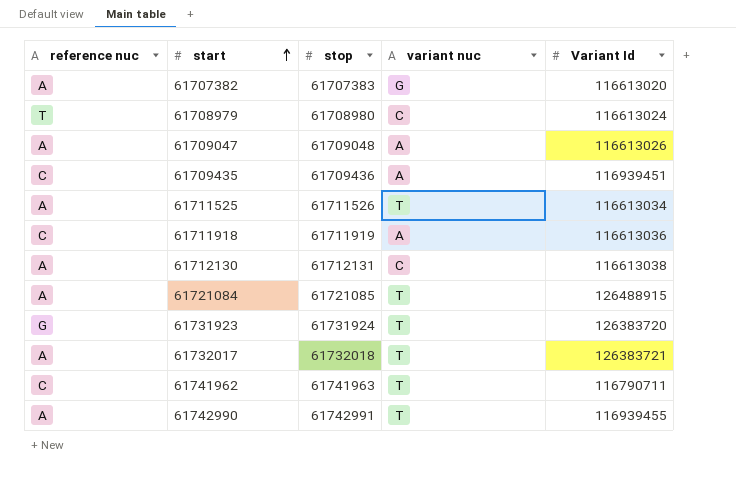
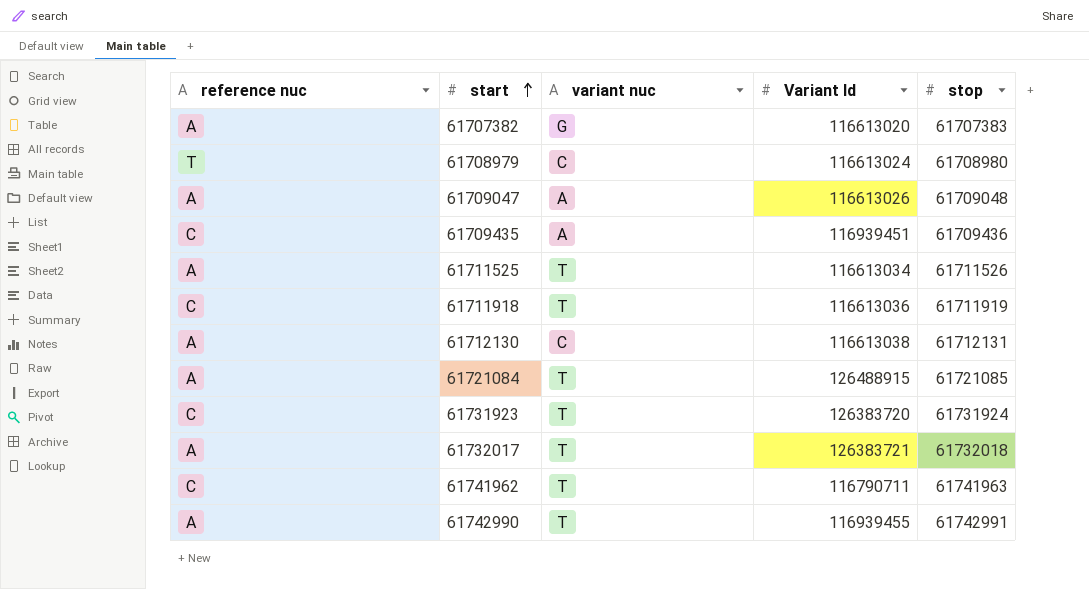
column stop | position: 3 -> 5
61711918 | variant nuc: A -> T
61731923 | reference nuc: G -> C

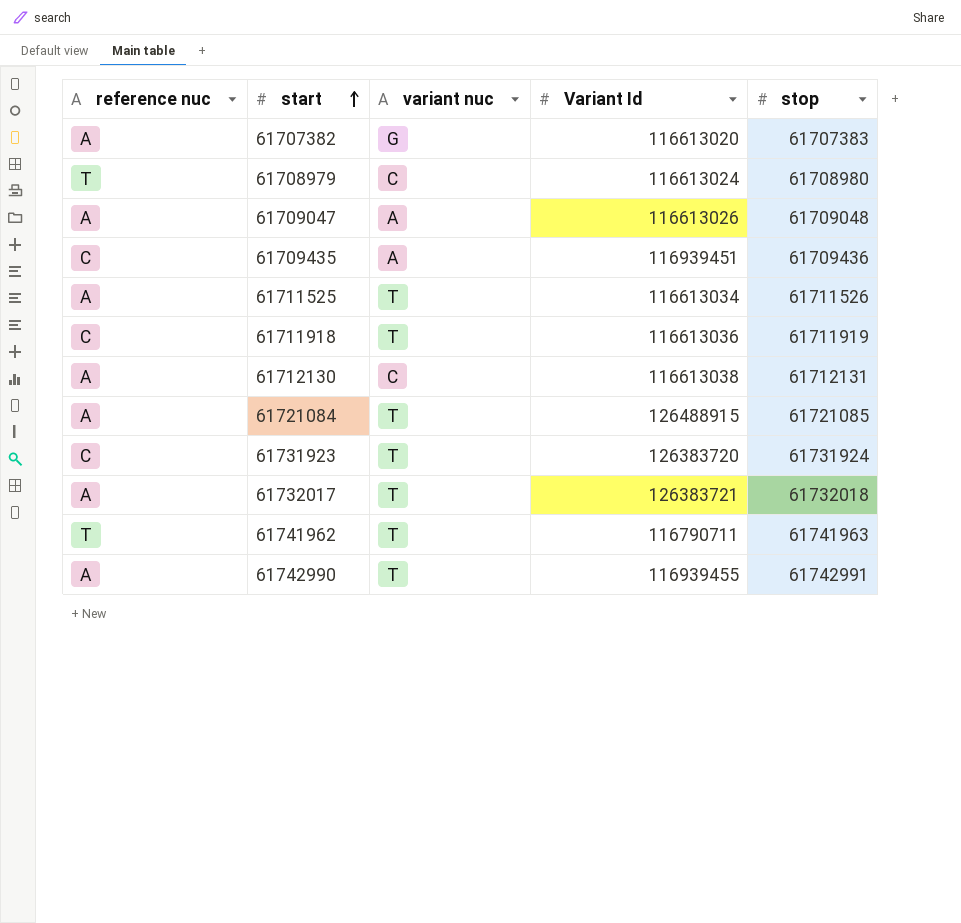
61741962 | reference nuc: C -> T

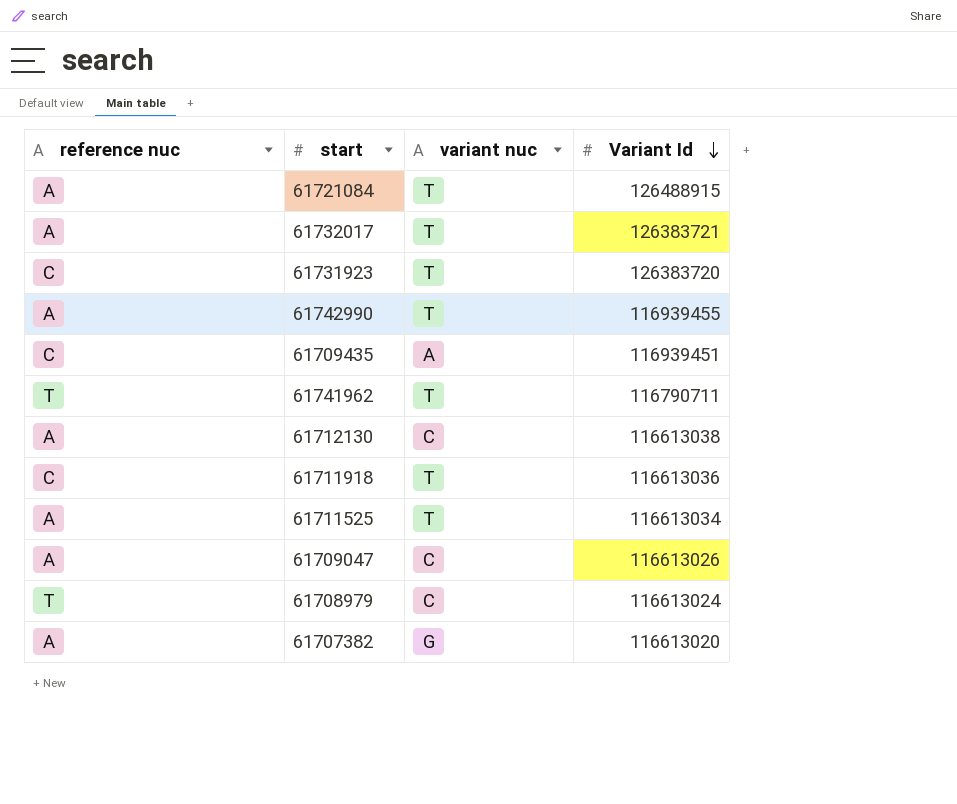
row order: start ascending -> Variant Id descending
column stop | position: 5 -> none
61709047 | variant nuc: A -> C

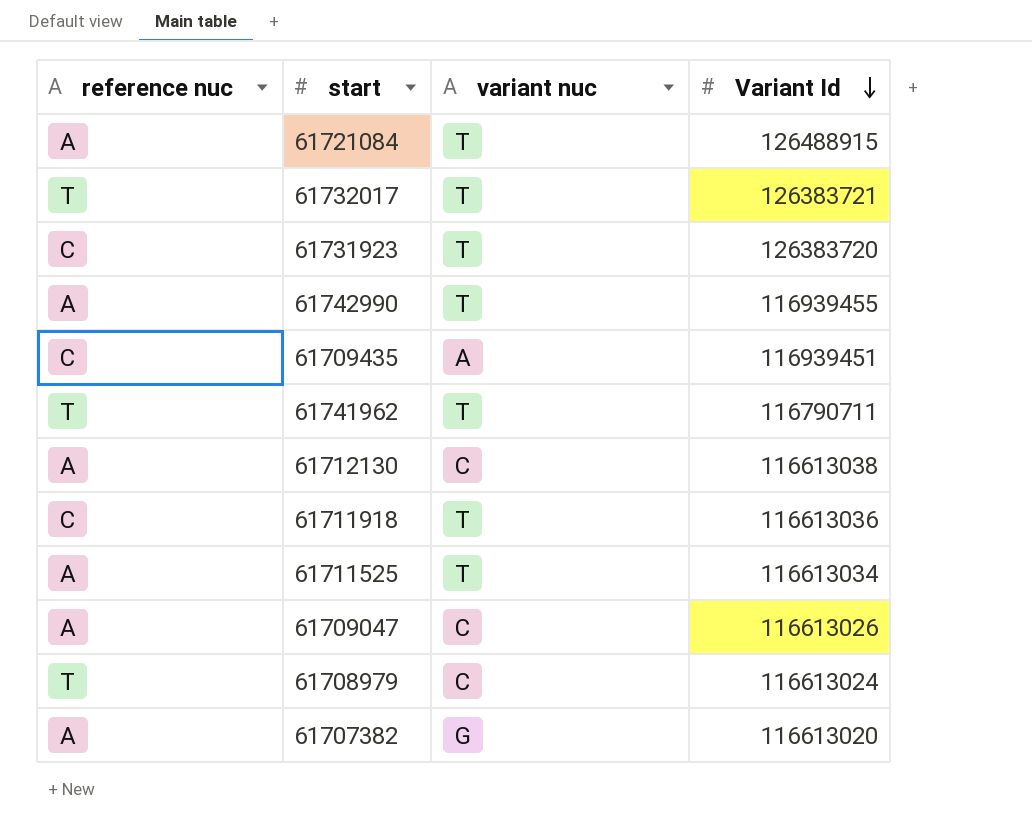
61732017 | reference nuc: A -> T

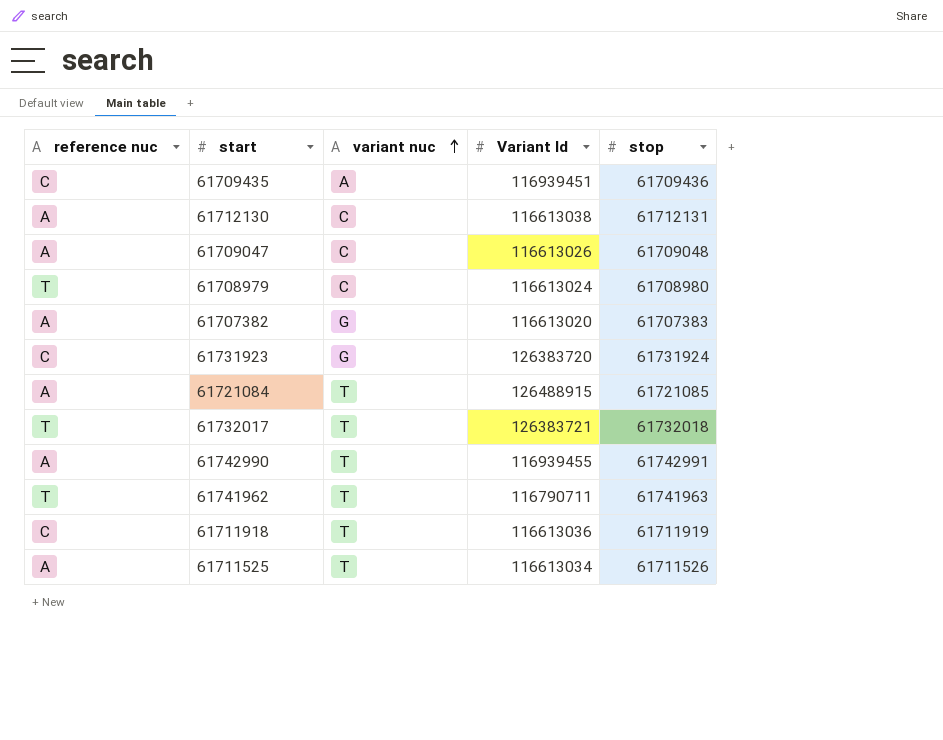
row order: Variant Id descending -> variant nuc ascending
column stop | position: none -> 5
61731923 | variant nuc: T -> G

